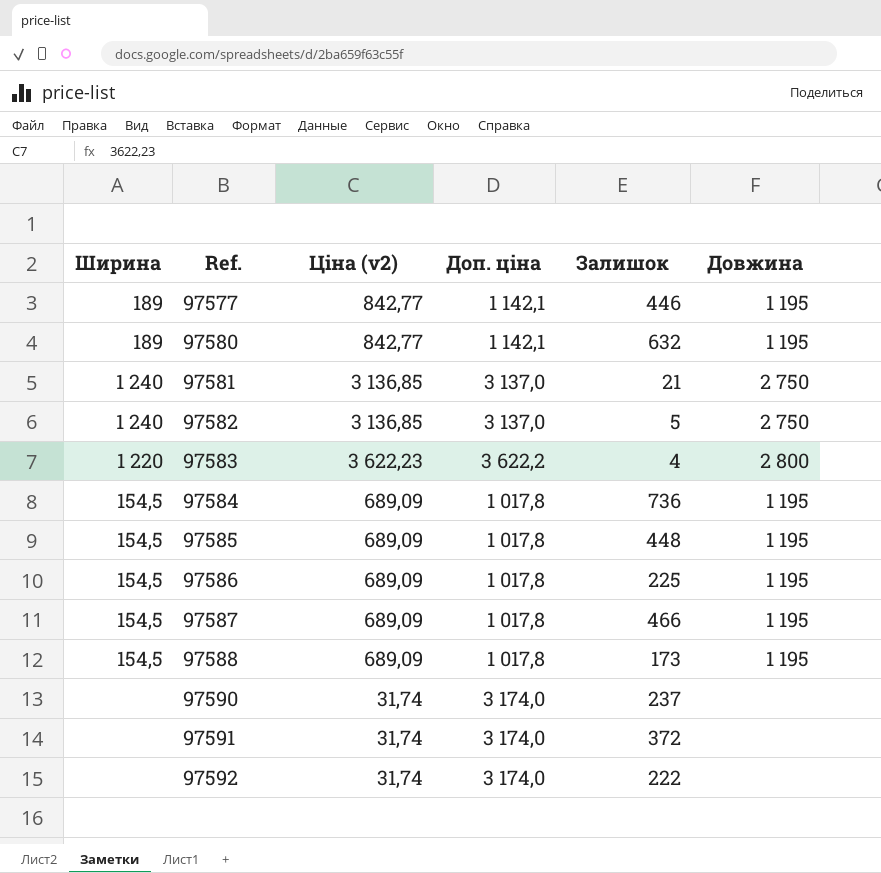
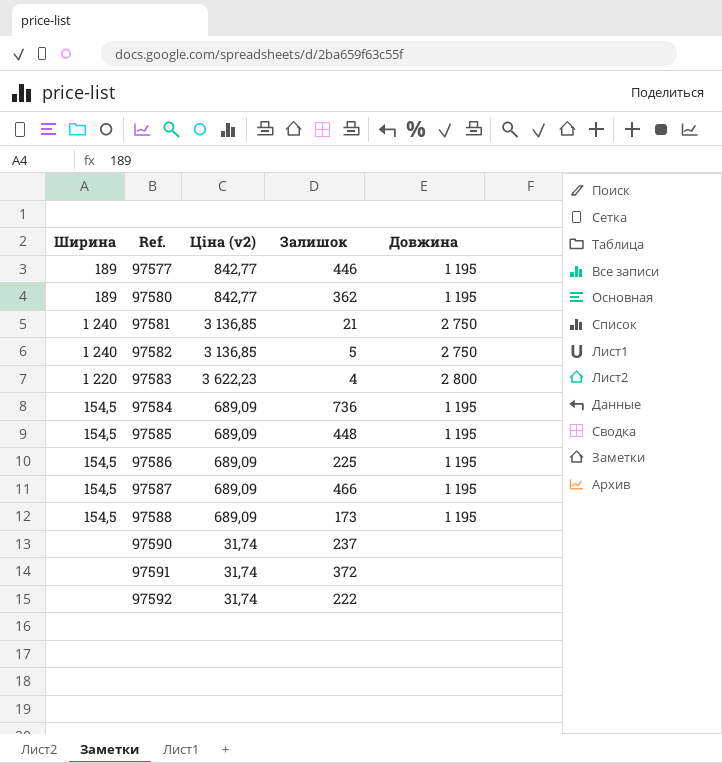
column Доп. ціна | position: 4 -> none
97580 | Залишок: 632 -> 362

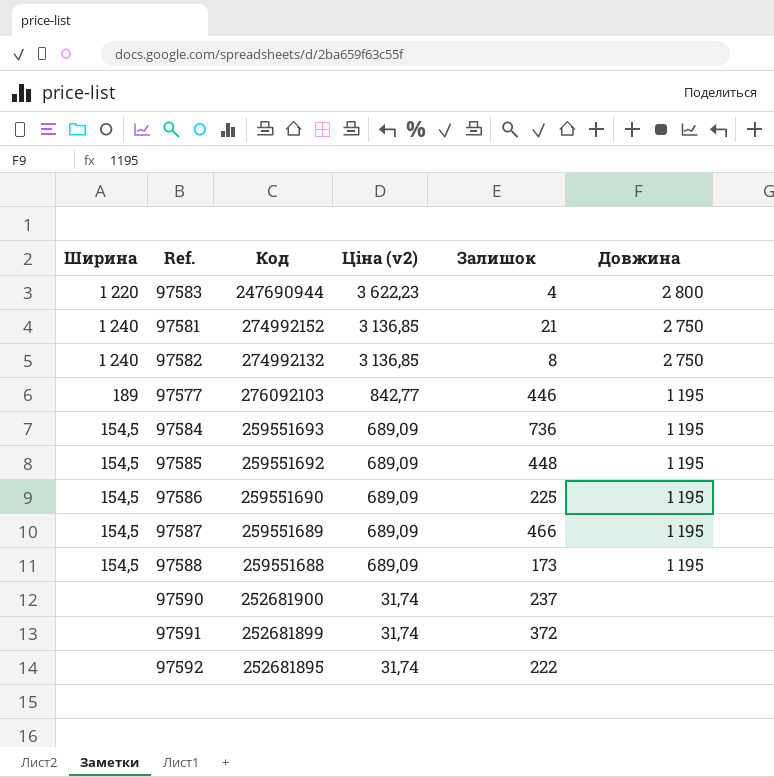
row order: Ref. ascending -> Ціна (v2) descending
column Код | position: none -> 3
row 97580: 189 | 842,77 | 362 | 1 195 -> none
97582 | Залишок: 5 -> 8

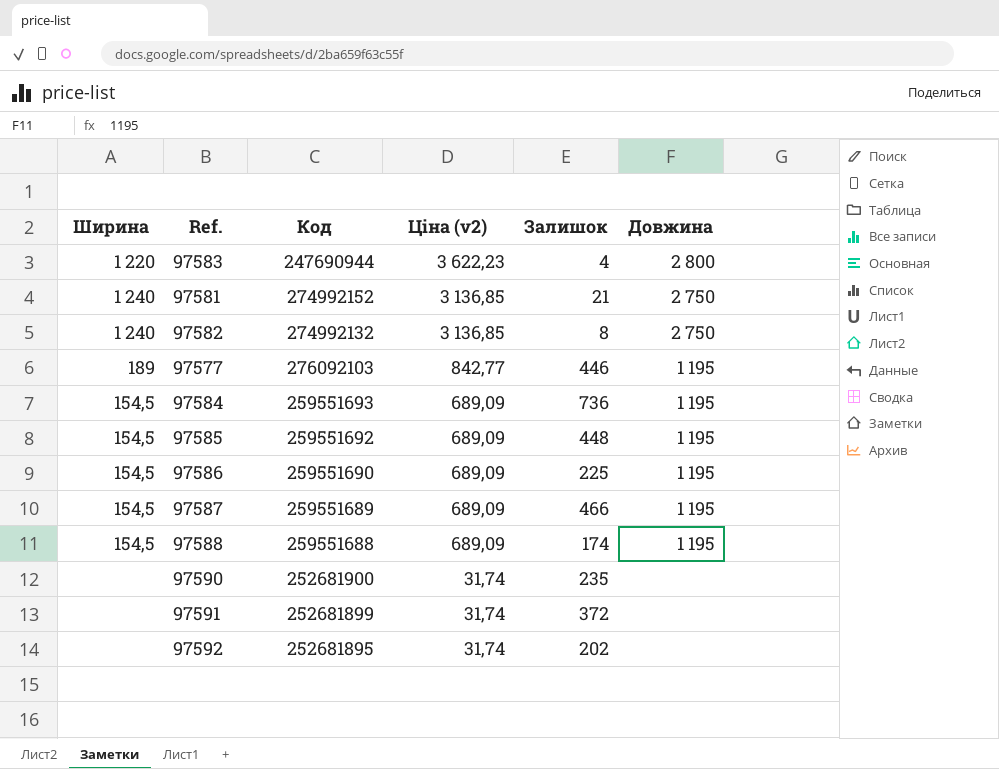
97588 | Залишок: 173 -> 174
97590 | Залишок: 237 -> 235
97592 | Залишок: 222 -> 202

